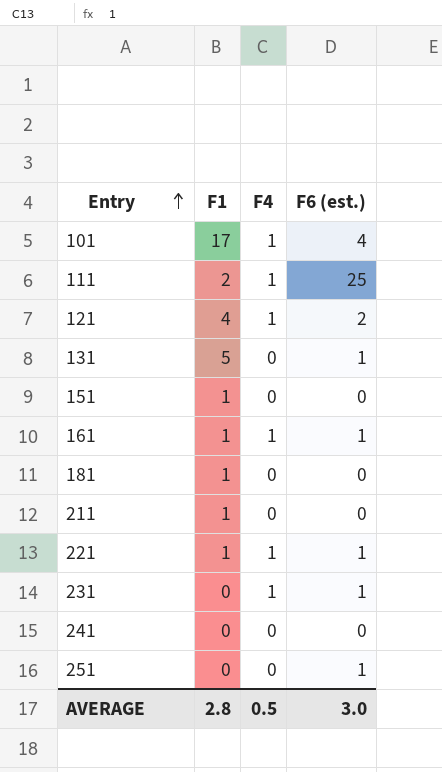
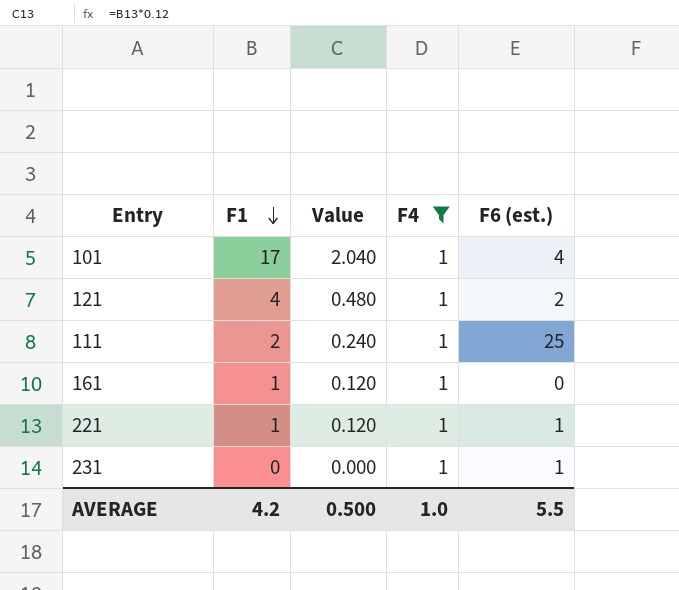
filter: none -> F4 = 1
row order: Entry ascending -> F1 descending
column Value | formula: none -> [F1] * 0.12
161 | F6 (est.): 1 -> 0
AVERAGE | F1: 2.8 -> 4.2
AVERAGE | F4: 0.5 -> 1.0
AVERAGE | F6 (est.): 3.0 -> 5.5

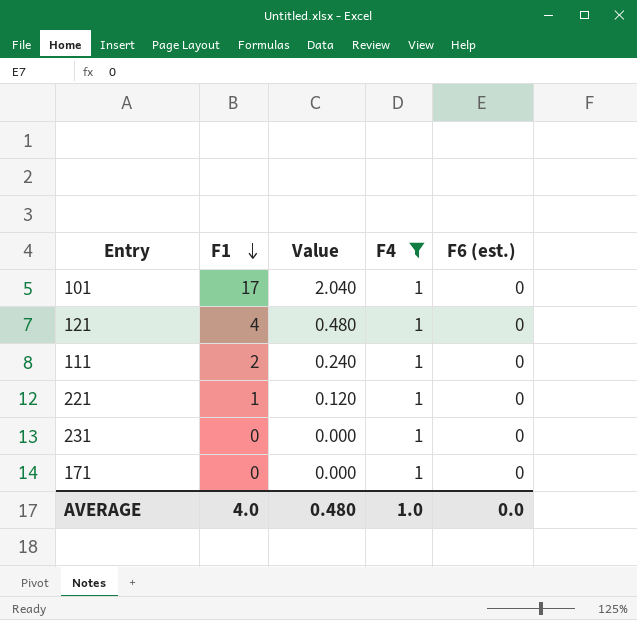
row 161: 1 | 0.120 | 1 | 0 -> none
101 | F6 (est.): 4 -> 0
121 | F6 (est.): 2 -> 0
111 | F6 (est.): 25 -> 0
221 | F6 (est.): 1 -> 0
231 | F6 (est.): 1 -> 0
row 171: none -> 0 | 0.000 | 1 | 0
AVERAGE | F1: 4.2 -> 4.0
AVERAGE | Value: 0.500 -> 0.480
AVERAGE | F6 (est.): 5.5 -> 0.0

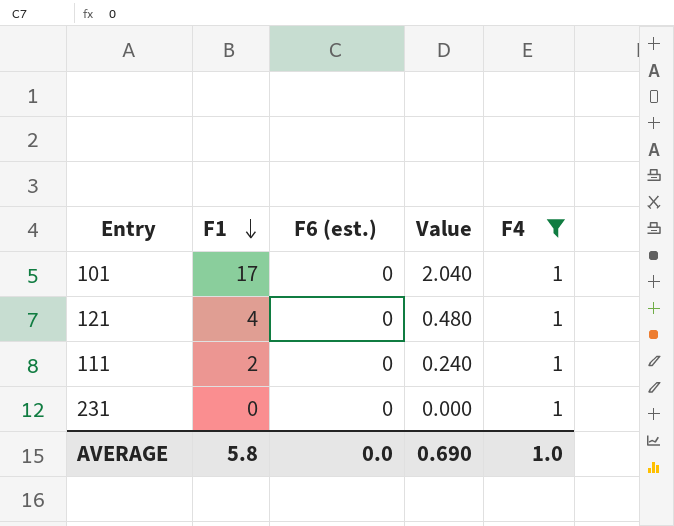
column F6 (est.) | position: 5 -> 3
row 221: 1 | 0.120 | 1 | 0 -> none
row 171: 0 | 0.000 | 1 | 0 -> none
AVERAGE | F1: 4.0 -> 5.8
AVERAGE | Value: 0.480 -> 0.690

